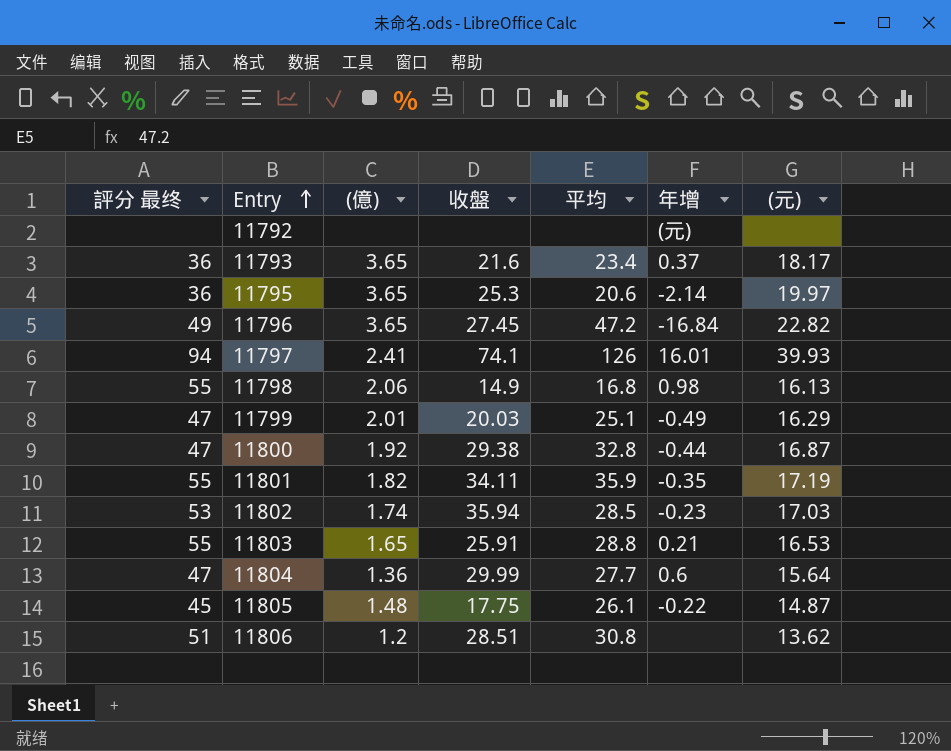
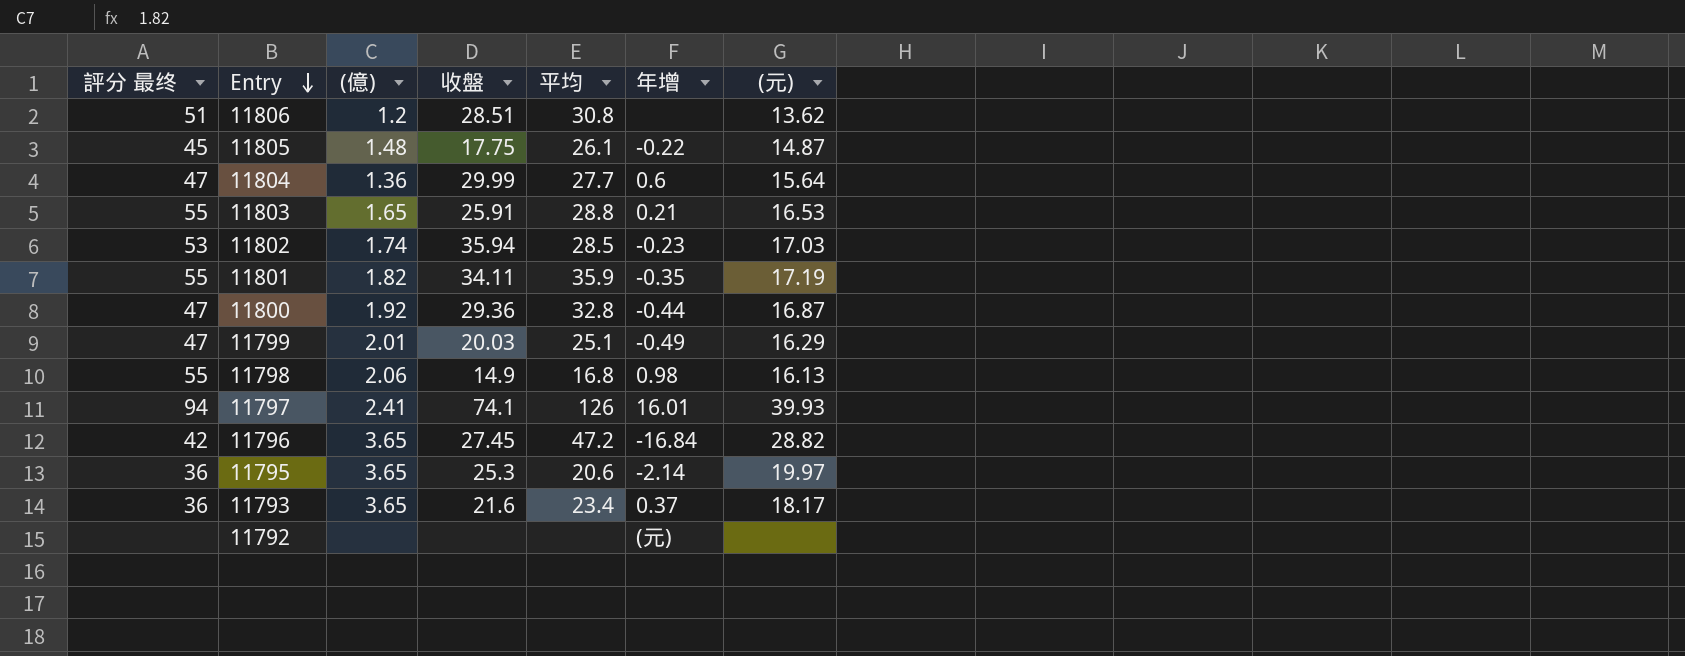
row order: Entry ascending -> Entry descending
11800 | 收盤: 29.38 -> 29.36
11796 | 評分 最终: 49 -> 42
11796 | (元): 22.82 -> 28.82

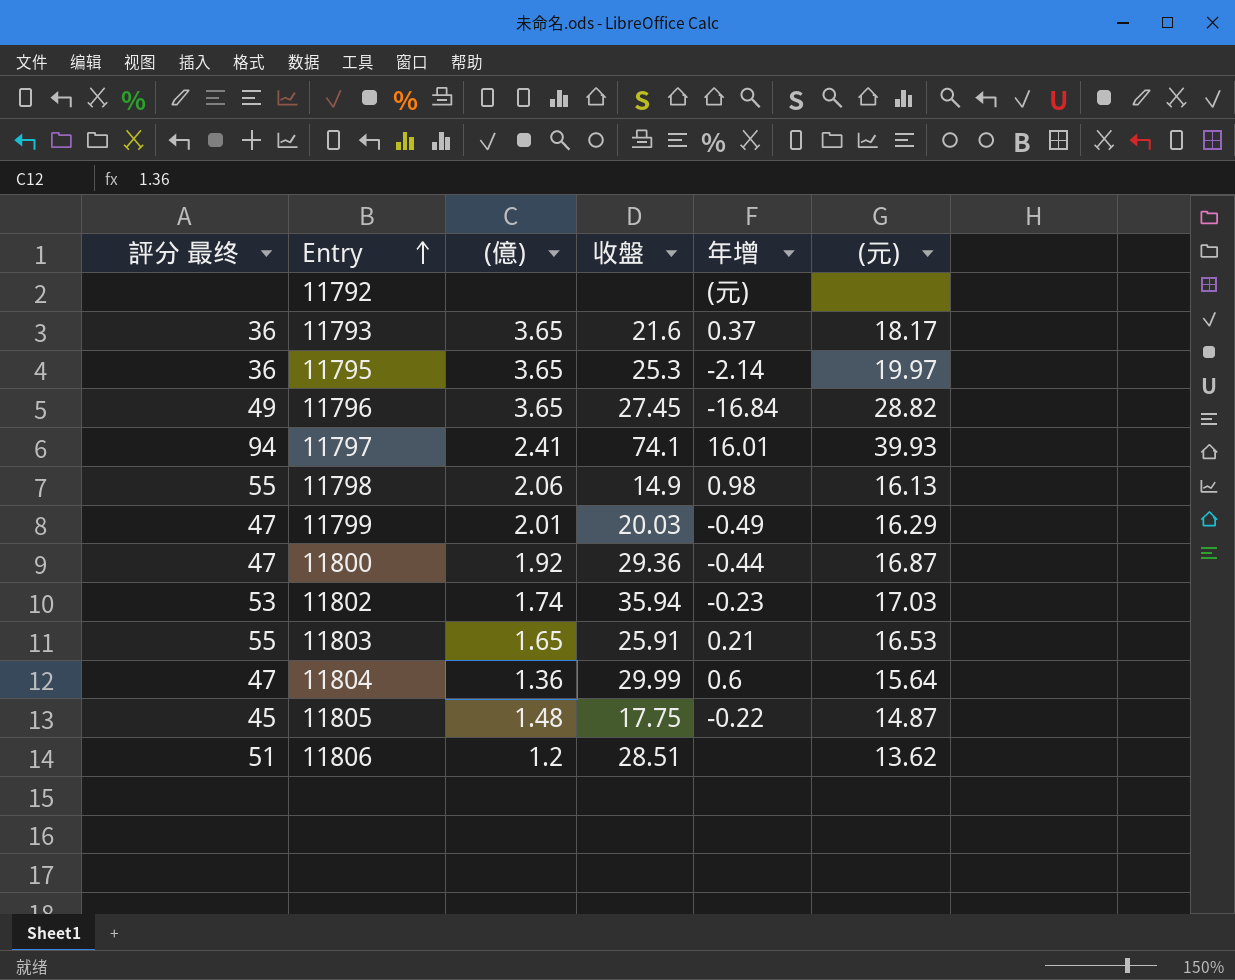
row order: Entry descending -> Entry ascending
column 平均 | position: 5 -> none
row 11801: 55 | 1.82 | 34.11 | 35.9 | -0.35 | 17.19 -> none
11796 | 評分 最终: 42 -> 49

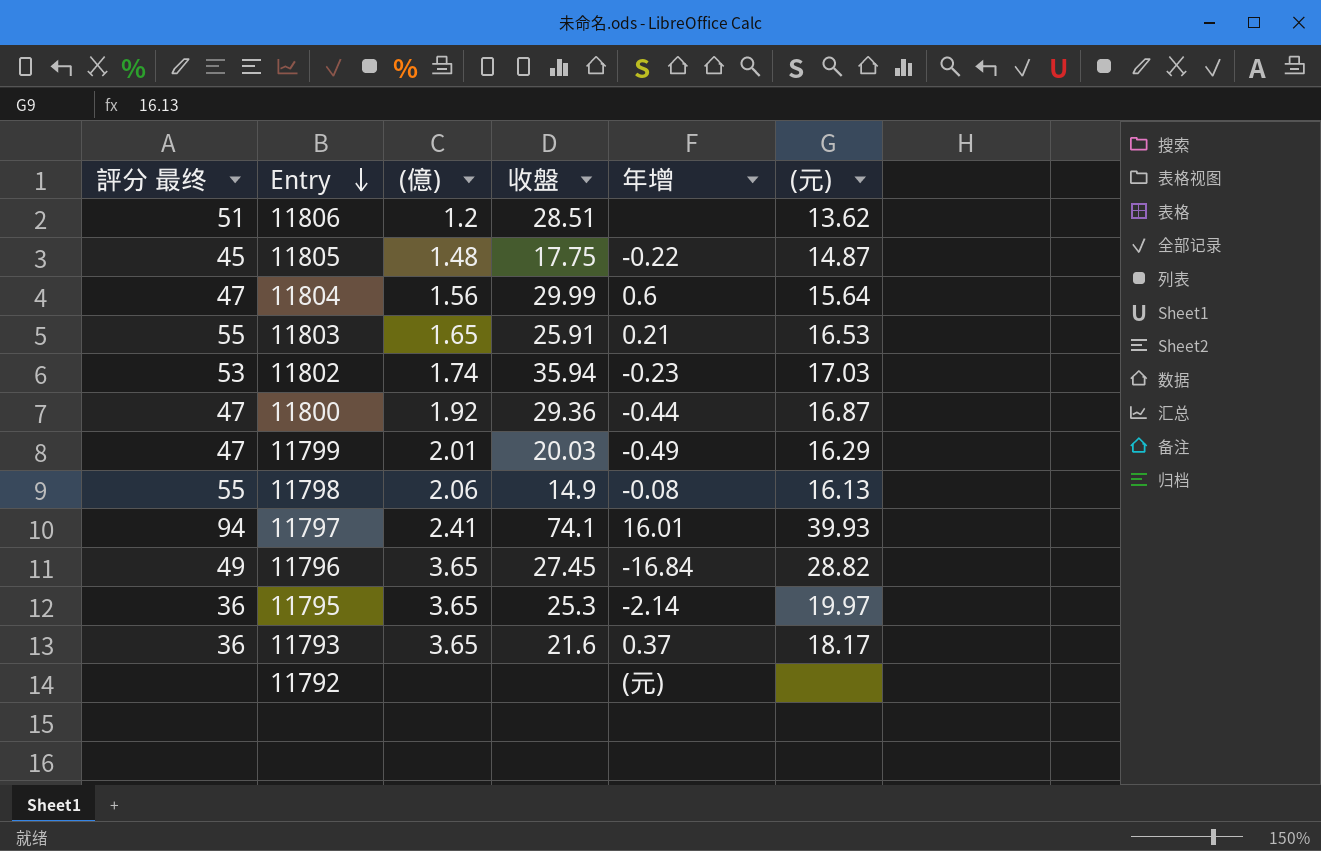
row order: Entry ascending -> Entry descending
11804 | (億): 1.36 -> 1.56
11798 | 年增: 0.98 -> -0.08

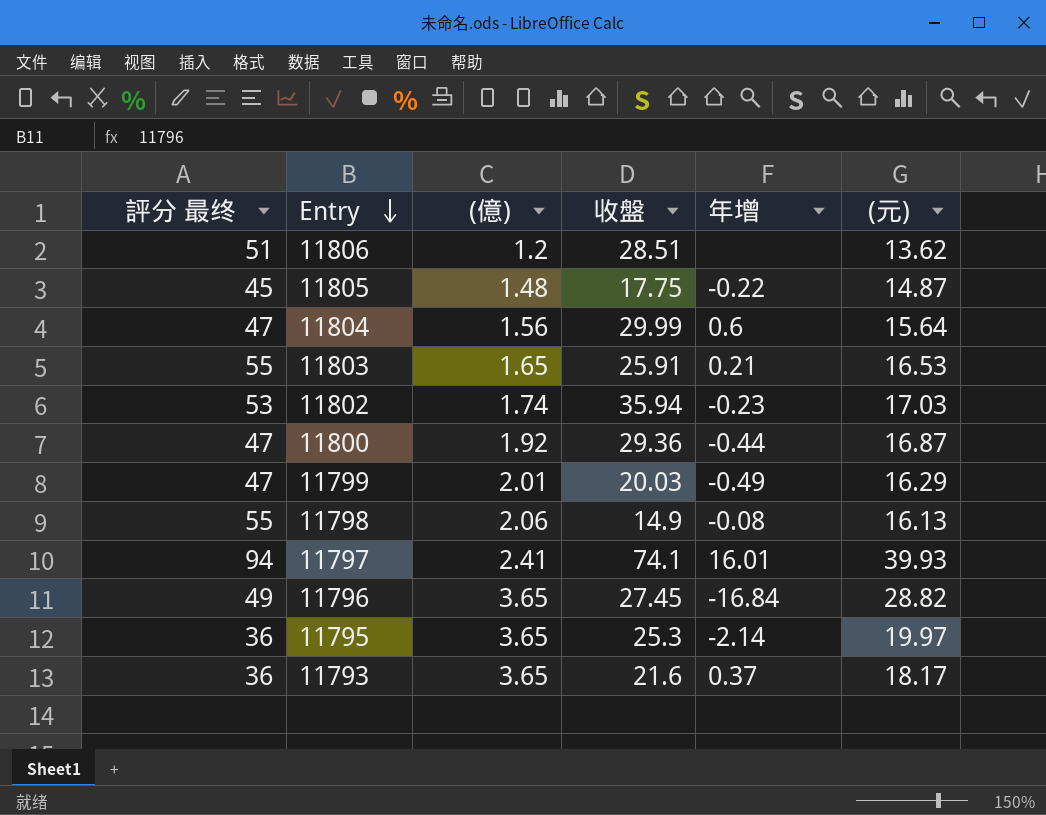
row 11792: none | none | none | (元) | none -> none

